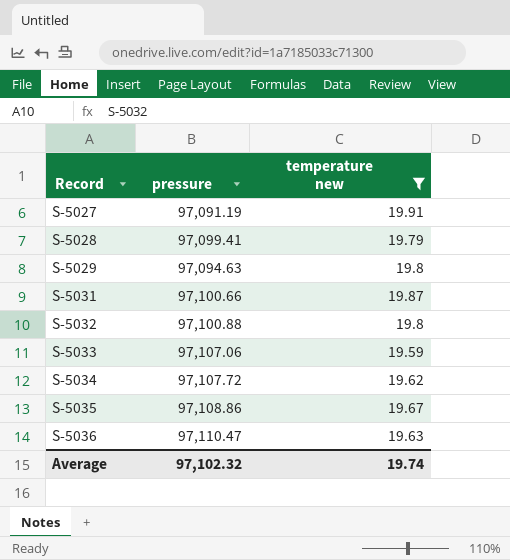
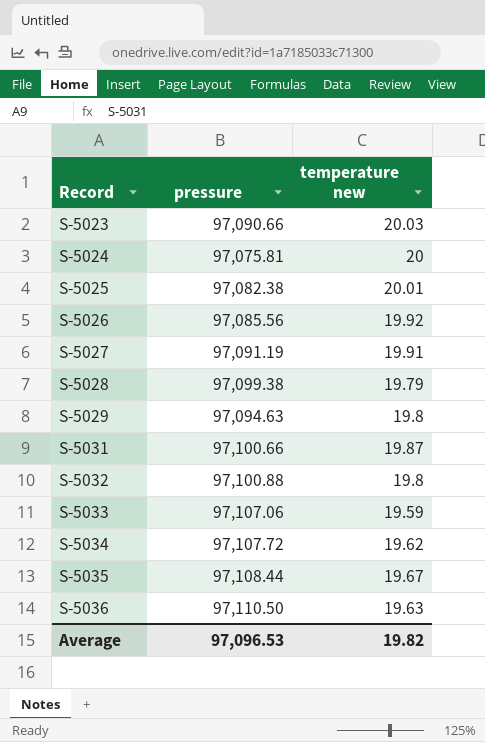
filter: temperature new <= 19.91 -> none
S-5028 | pressure: 97,099.41 -> 97,099.38
S-5035 | pressure: 97,108.86 -> 97,108.44
S-5036 | pressure: 97,110.47 -> 97,110.50
Average | pressure: 97,102.32 -> 97,096.53
Average | temperature new: 19.74 -> 19.82

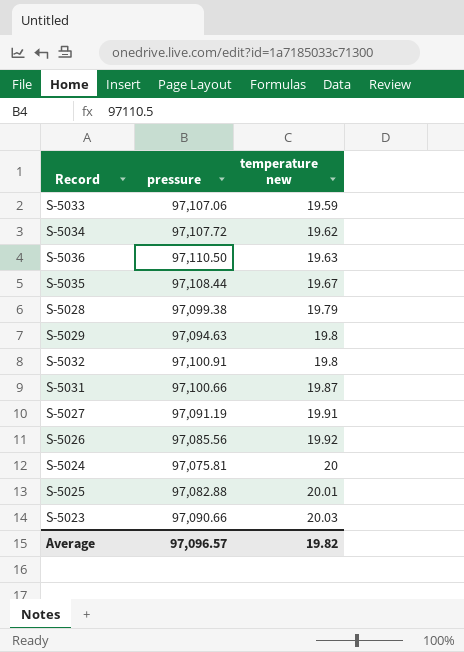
row order: Record ascending -> temperature new ascending
S-5032 | pressure: 97,100.88 -> 97,100.91
S-5025 | pressure: 97,082.38 -> 97,082.88
Average | pressure: 97,096.53 -> 97,096.57

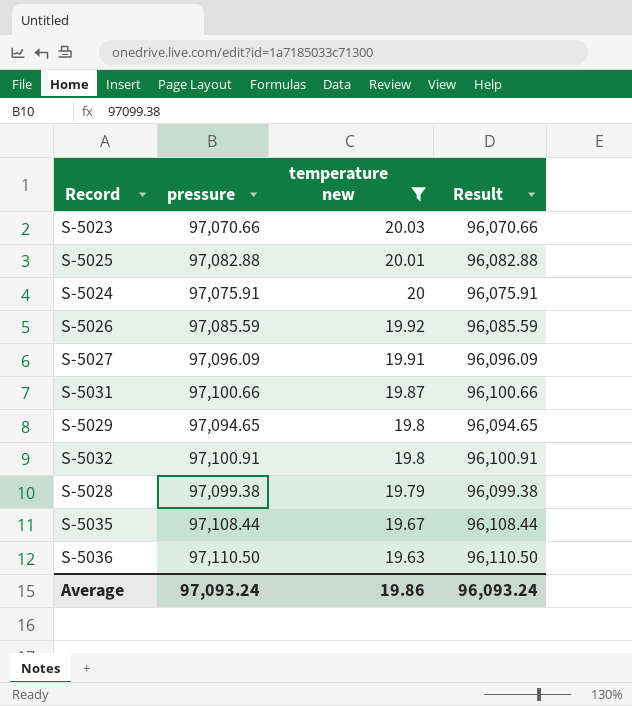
filter: none -> temperature new >= 19.63
row order: temperature new ascending -> temperature new descending
column Result | formula: none -> [pressure] - 1000
S-5023 | pressure: 97,090.66 -> 97,070.66
S-5024 | pressure: 97,075.81 -> 97,075.91
S-5026 | pressure: 97,085.56 -> 97,085.59
S-5027 | pressure: 97,091.19 -> 97,096.09
S-5029 | pressure: 97,094.63 -> 97,094.65
Average | pressure: 97,096.57 -> 97,093.24
Average | temperature new: 19.82 -> 19.86

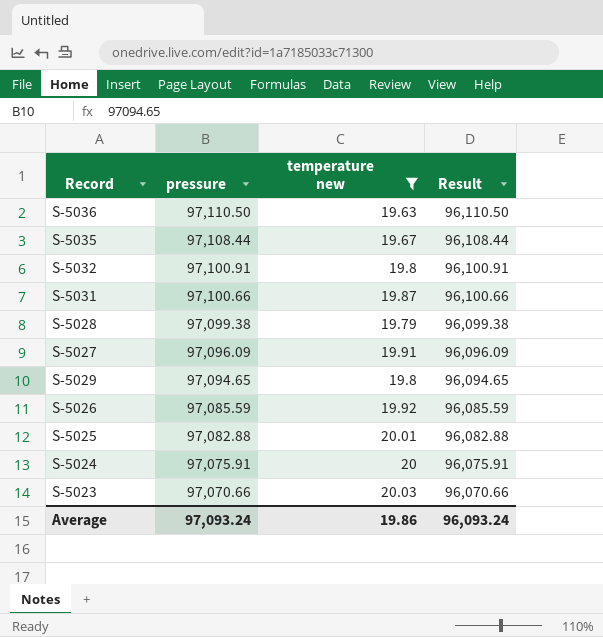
row order: temperature new descending -> pressure descending

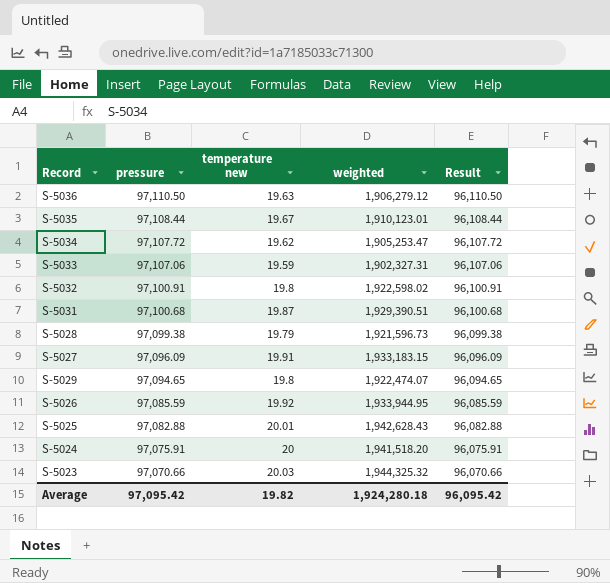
filter: temperature new >= 19.63 -> none
column weighted | formula: none -> [pressure] * [temperature new]
S-5031 | pressure: 97,100.66 -> 97,100.68
S-5031 | Result: 96,100.66 -> 96,100.68
Average | pressure: 97,093.24 -> 97,095.42
Average | temperature new: 19.86 -> 19.82
Average | Result: 96,093.24 -> 96,095.42

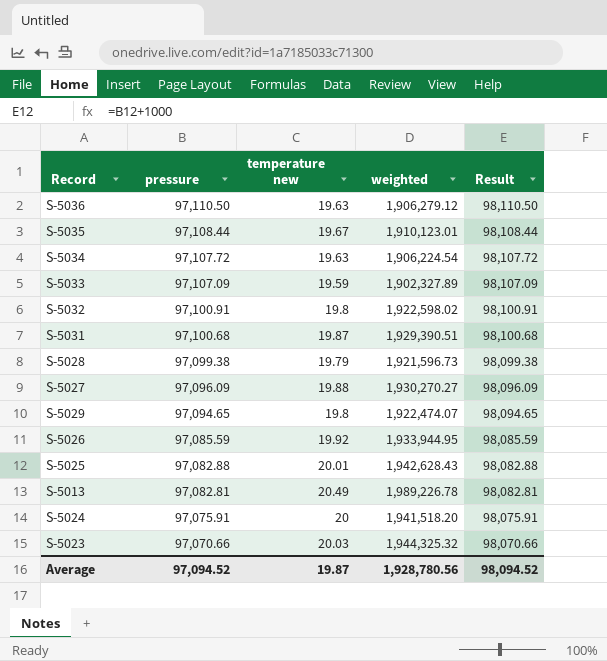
column Result | formula: [pressure] - 1000 -> [pressure] + 1000
S-5034 | temperature new: 19.62 -> 19.63
S-5034 | weighted: 1,905,253.47 -> 1,906,224.54
S-5033 | pressure: 97,107.06 -> 97,107.09
S-5033 | weighted: 1,902,327.31 -> 1,902,327.89
S-5027 | temperature new: 19.91 -> 19.88
S-5027 | weighted: 1,933,183.15 -> 1,930,270.27
row S-5013: none -> 97,082.81 | 20.49 | 1,989,226.78 | 98,082.81
Average | pressure: 97,095.42 -> 97,094.52
Average | temperature new: 19.82 -> 19.87
Average | weighted: 1,924,280.18 -> 1,928,780.56
Average | Result: 96,095.42 -> 98,094.52

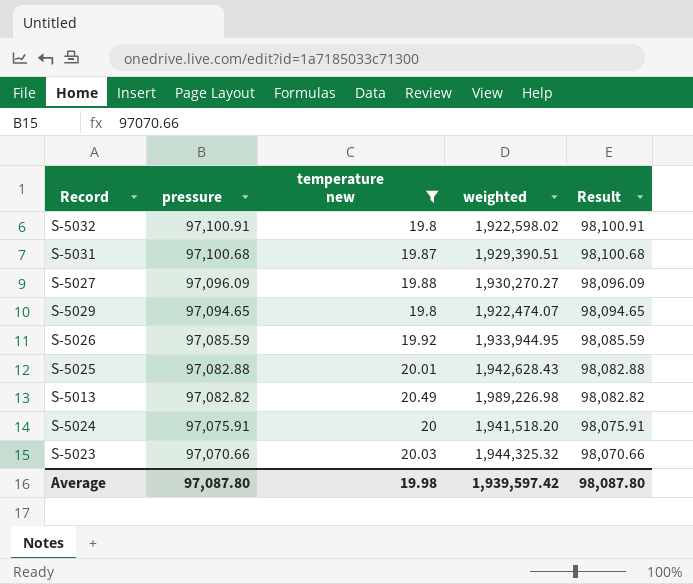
filter: none -> temperature new >= 19.8
S-5013 | pressure: 97,082.81 -> 97,082.82
S-5013 | weighted: 1,989,226.78 -> 1,989,226.98
S-5013 | Result: 98,082.81 -> 98,082.82
Average | pressure: 97,094.52 -> 97,087.80
Average | temperature new: 19.87 -> 19.98
Average | weighted: 1,928,780.56 -> 1,939,597.42
Average | Result: 98,094.52 -> 98,087.80

